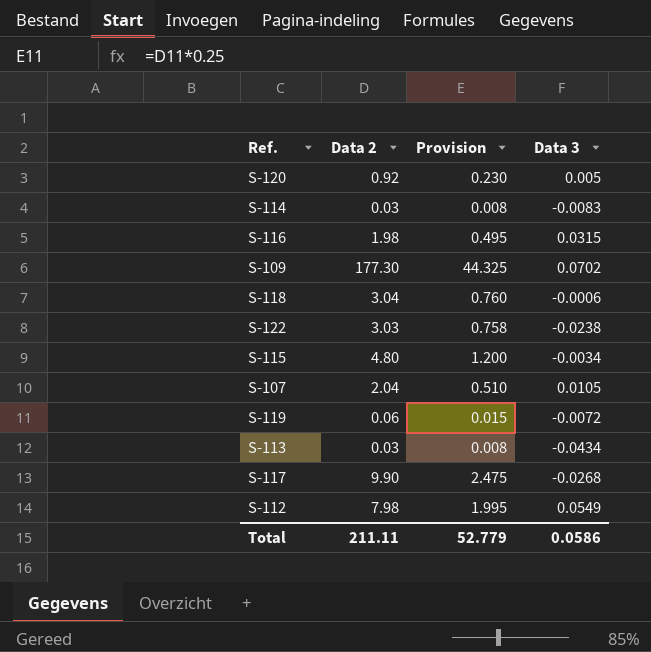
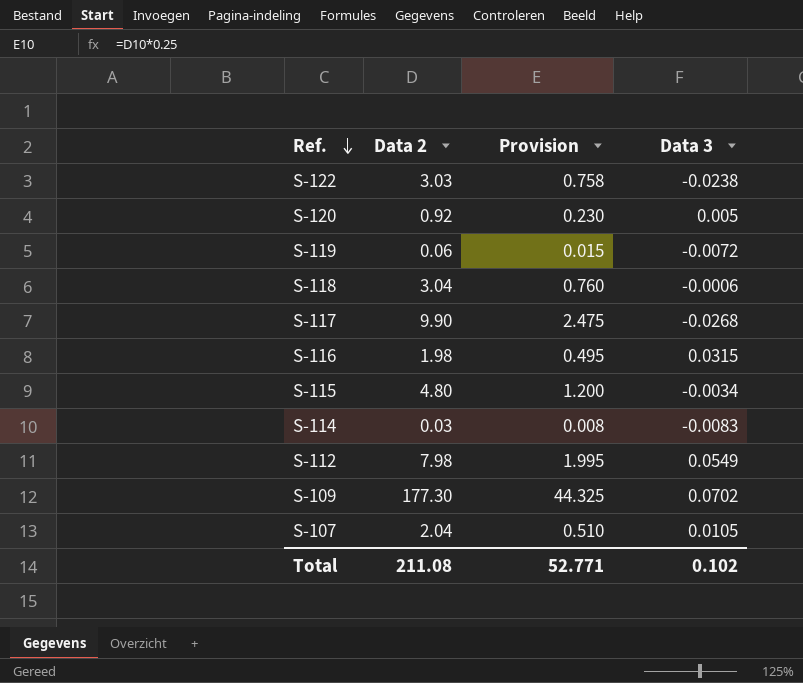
row order: none -> Ref. descending
row S-113: 0.03 | 0.008 | -0.0434 -> none
Total | Data 2: 211.11 -> 211.08
Total | Provision: 52.779 -> 52.771
Total | Data 3: 0.0586 -> 0.102

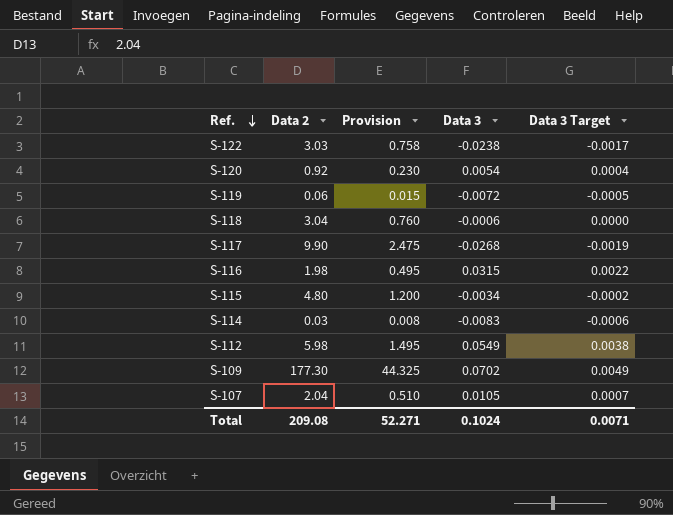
column Data 3 Target | formula: none -> [Data 3] * 0.07
S-120 | Data 3: 0.005 -> 0.0054
S-112 | Data 2: 7.98 -> 5.98
S-112 | Provision: 1.995 -> 1.495
Total | Data 2: 211.08 -> 209.08
Total | Provision: 52.771 -> 52.271
Total | Data 3: 0.102 -> 0.1024

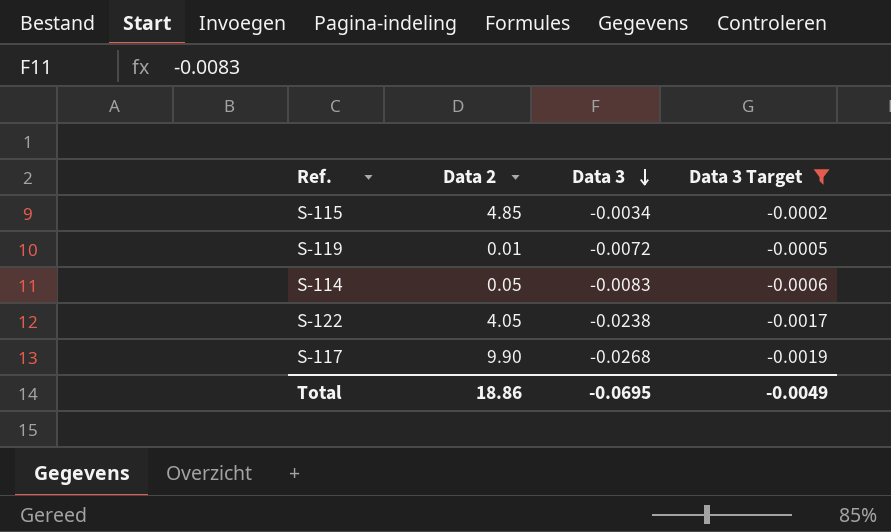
filter: none -> Data 3 Target <= -0.0002
row order: Ref. descending -> Data 3 descending
column Provision | formula: [Data 2] * 0.25 -> none
S-115 | Data 2: 4.80 -> 4.85
S-119 | Data 2: 0.06 -> 0.01
S-114 | Data 2: 0.03 -> 0.05
S-122 | Data 2: 3.03 -> 4.05
Total | Data 2: 209.08 -> 18.86
Total | Data 3: 0.1024 -> -0.0695
Total | Data 3 Target: 0.0071 -> -0.0049

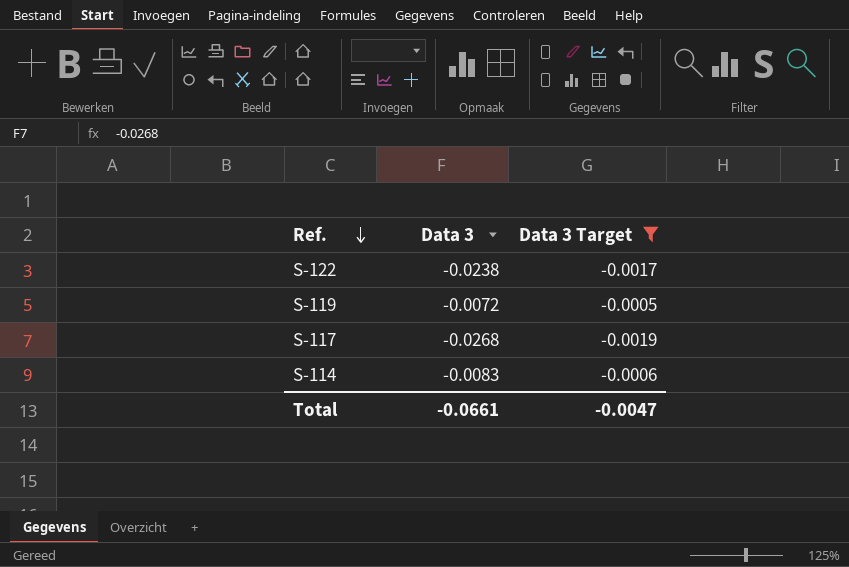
row order: Data 3 descending -> Ref. descending
column Data 2 | position: 2 -> none
row S-115: 4.85 | -0.0034 | -0.0002 -> none
Total | Data 3: -0.0695 -> -0.0661
Total | Data 3 Target: -0.0049 -> -0.0047

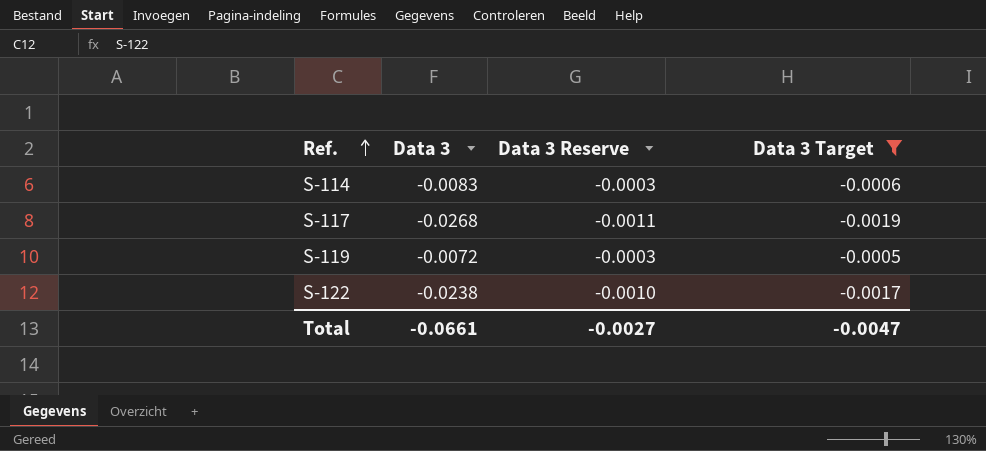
row order: Ref. descending -> Ref. ascending
column Data 3 Reserve | formula: none -> [Data 3] * 0.04

